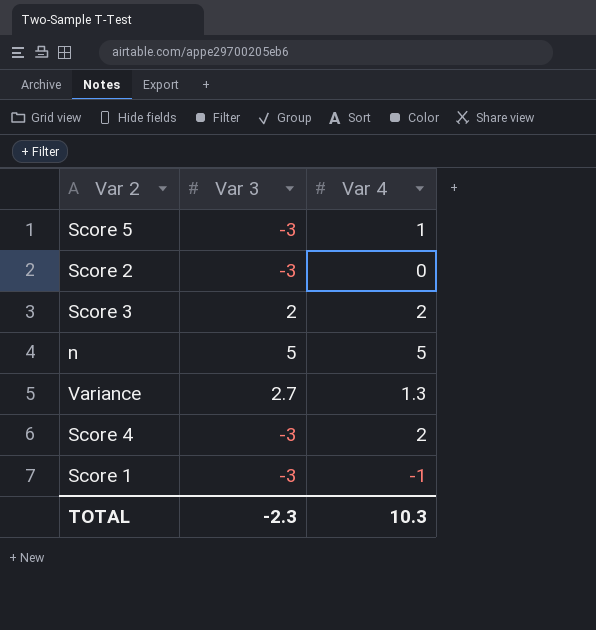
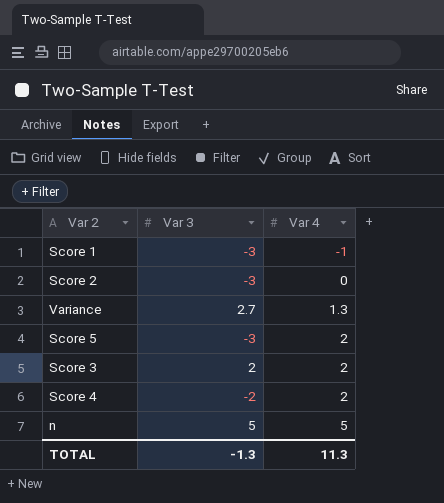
row order: none -> Var 4 ascending
Score 5 | Var 4: 1 -> 2
Score 4 | Var 3: -3 -> -2
TOTAL | Var 3: -2.3 -> -1.3
TOTAL | Var 4: 10.3 -> 11.3

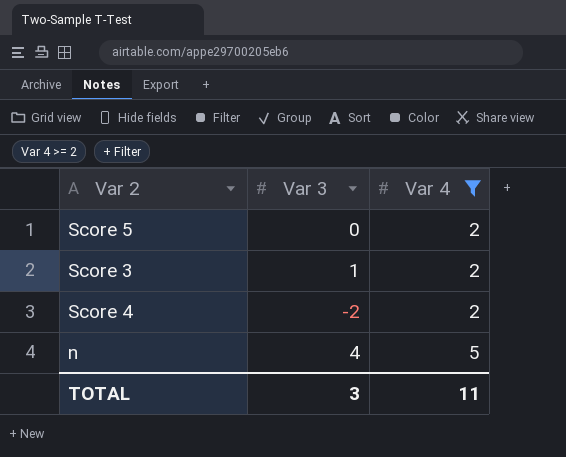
filter: none -> Var 4 >= 2
Score 5 | Var 3: -3 -> 0
Score 3 | Var 3: 2 -> 1
n | Var 3: 5 -> 4
TOTAL | Var 3: -1.3 -> 3
TOTAL | Var 4: 11.3 -> 11

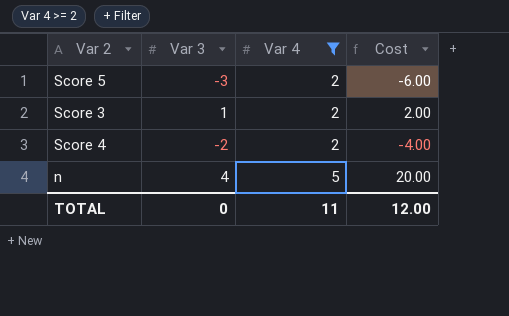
column Cost | formula: none -> [Var 3] * [Var 4]
Score 5 | Var 3: 0 -> -3
TOTAL | Var 3: 3 -> 0

